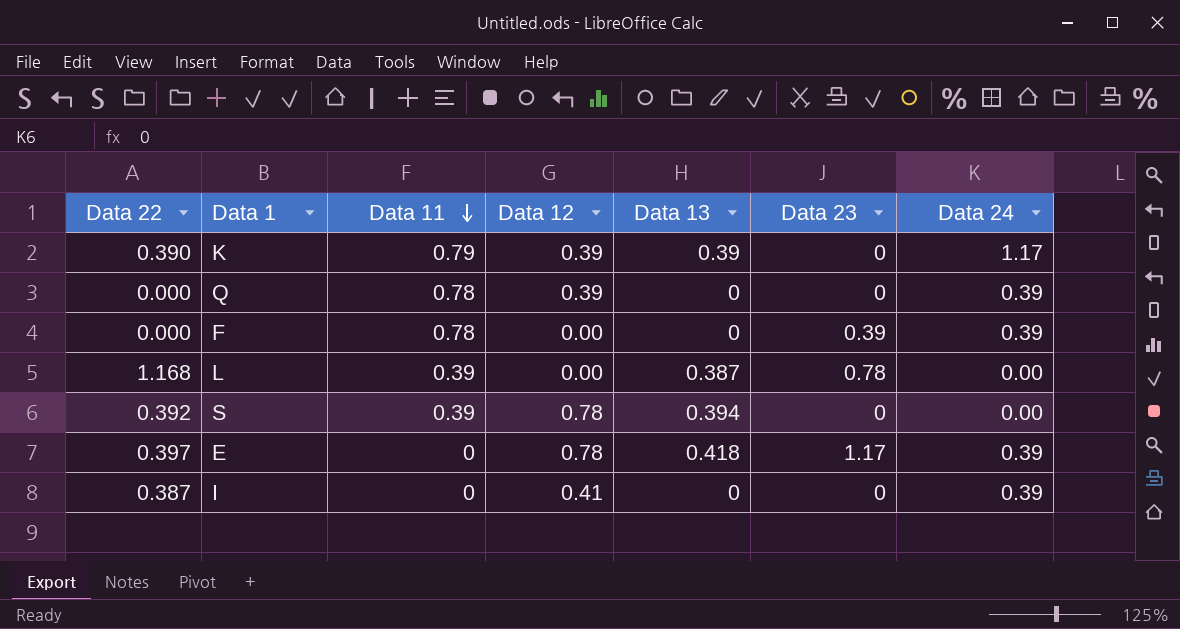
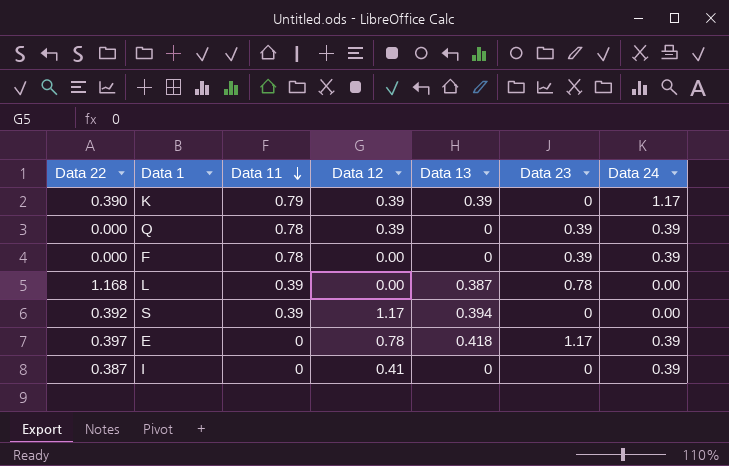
Q | Data 23: 0 -> 0.39
S | Data 12: 0.78 -> 1.17

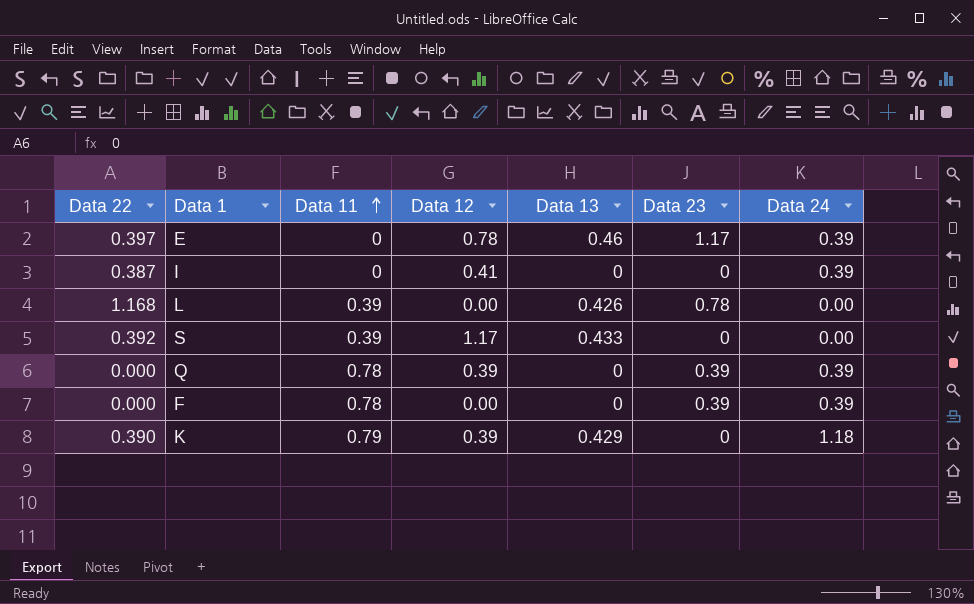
row order: Data 11 descending -> Data 11 ascending
E | Data 13: 0.418 -> 0.46
L | Data 13: 0.387 -> 0.426
S | Data 13: 0.394 -> 0.433
K | Data 13: 0.39 -> 0.429
K | Data 24: 1.17 -> 1.18

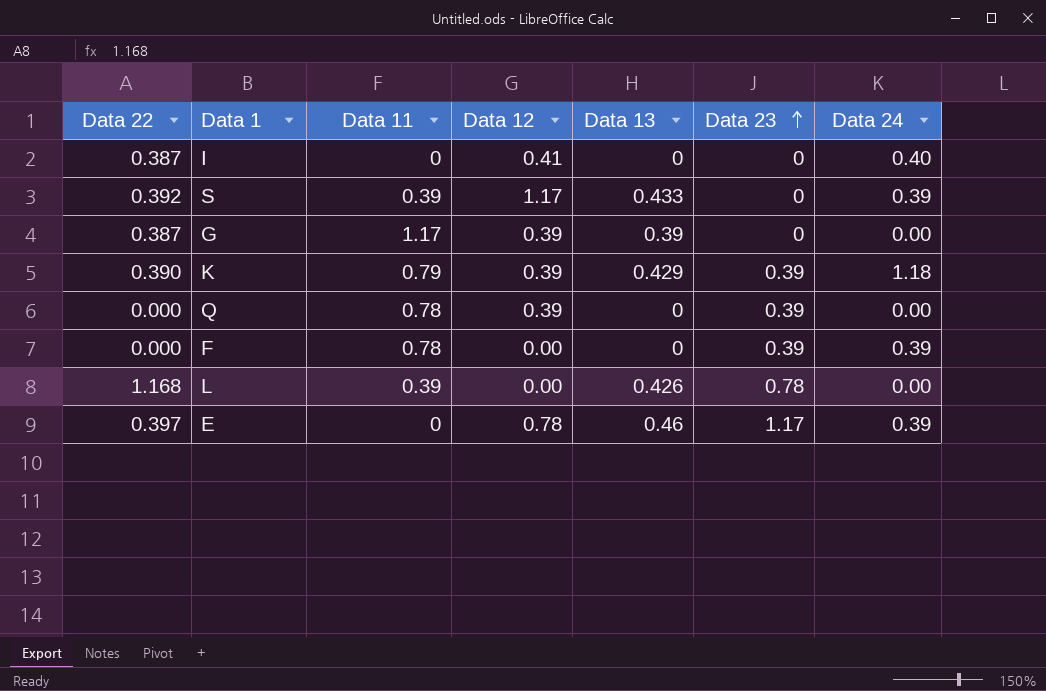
row order: Data 11 ascending -> Data 23 ascending
I | Data 24: 0.39 -> 0.40
S | Data 24: 0.00 -> 0.39
row G: none -> 0.387 | 1.17 | 0.39 | 0.39 | 0 | 0.00
K | Data 23: 0 -> 0.39
Q | Data 24: 0.39 -> 0.00

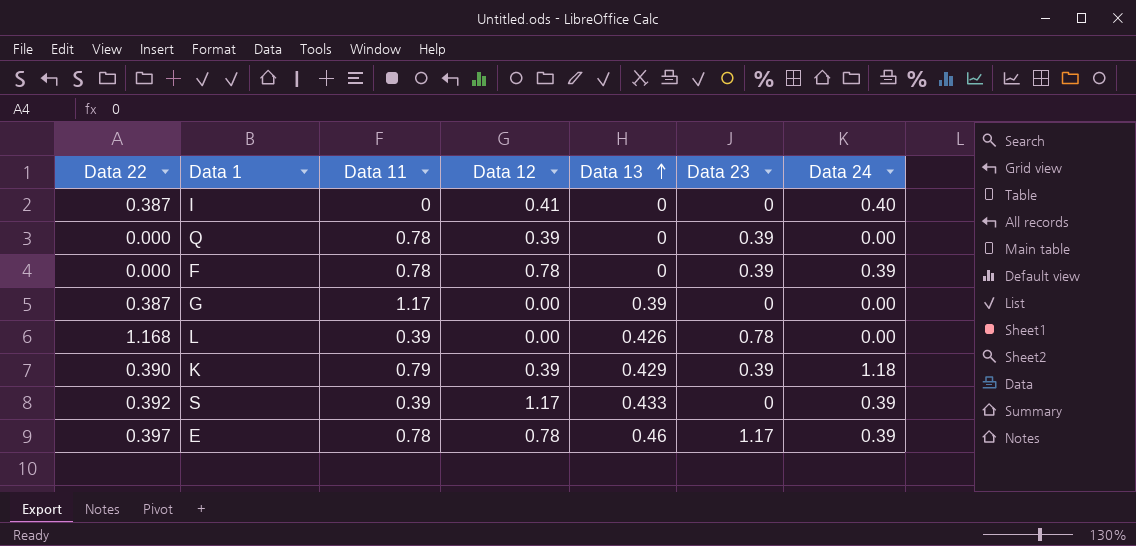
row order: Data 23 ascending -> Data 13 ascending
F | Data 12: 0.00 -> 0.78
G | Data 12: 0.39 -> 0.00
E | Data 11: 0 -> 0.78

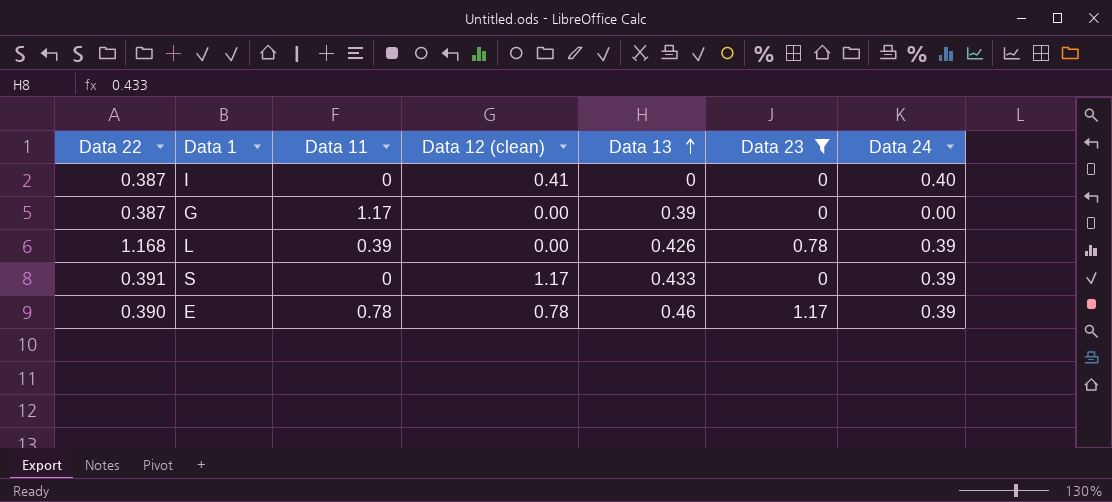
filter: none -> Data 23 != 0.39
column name: Data 12 -> Data 12 (clean)
L | Data 24: 0.00 -> 0.39
S | Data 22: 0.392 -> 0.391
S | Data 11: 0.39 -> 0
E | Data 22: 0.397 -> 0.390

